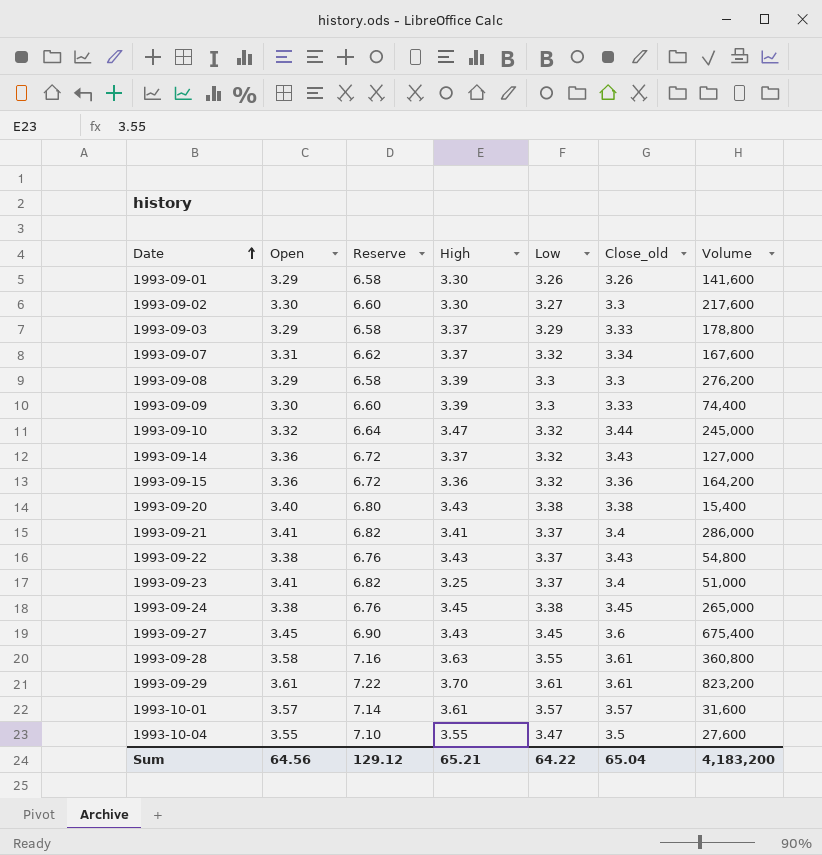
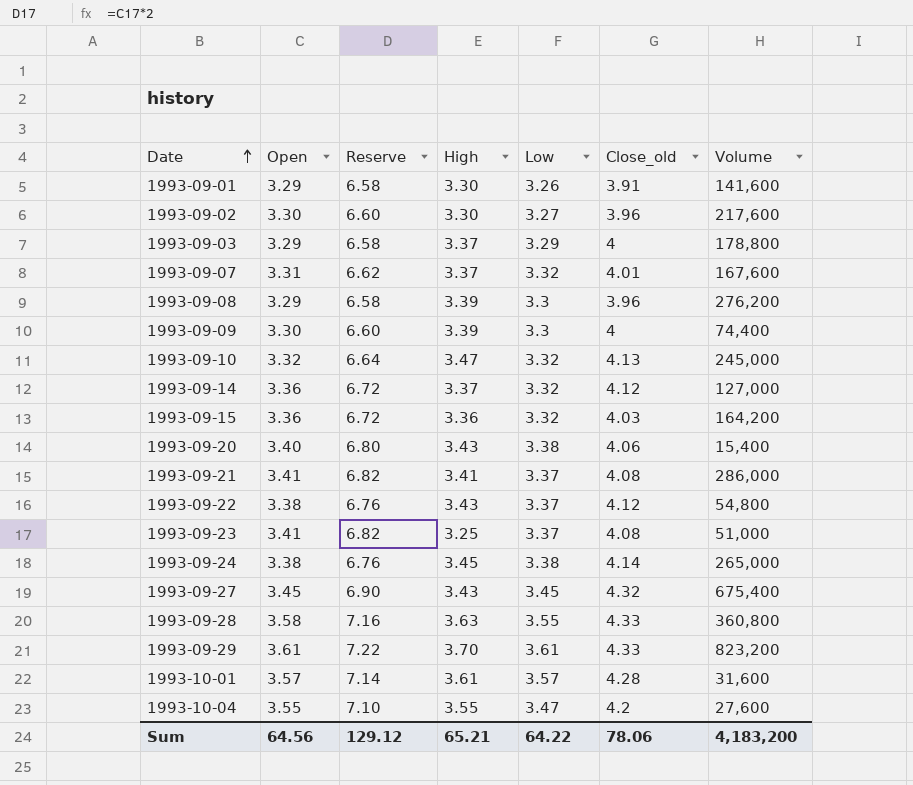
1993-09-01 | Close_old: 3.26 -> 3.91
1993-09-02 | Close_old: 3.3 -> 3.96
1993-09-03 | Close_old: 3.33 -> 4
1993-09-07 | Close_old: 3.34 -> 4.01
1993-09-08 | Close_old: 3.3 -> 3.96
1993-09-09 | Close_old: 3.33 -> 4
1993-09-10 | Close_old: 3.44 -> 4.13
1993-09-14 | Close_old: 3.43 -> 4.12
1993-09-15 | Close_old: 3.36 -> 4.03
1993-09-20 | Close_old: 3.38 -> 4.06
1993-09-21 | Close_old: 3.4 -> 4.08
1993-09-22 | Close_old: 3.43 -> 4.12
1993-09-23 | Close_old: 3.4 -> 4.08
1993-09-24 | Close_old: 3.45 -> 4.14
1993-09-27 | Close_old: 3.6 -> 4.32
1993-09-28 | Close_old: 3.61 -> 4.33
1993-09-29 | Close_old: 3.61 -> 4.33
1993-10-01 | Close_old: 3.57 -> 4.28
1993-10-04 | Close_old: 3.5 -> 4.2
Sum | Close_old: 65.04 -> 78.06

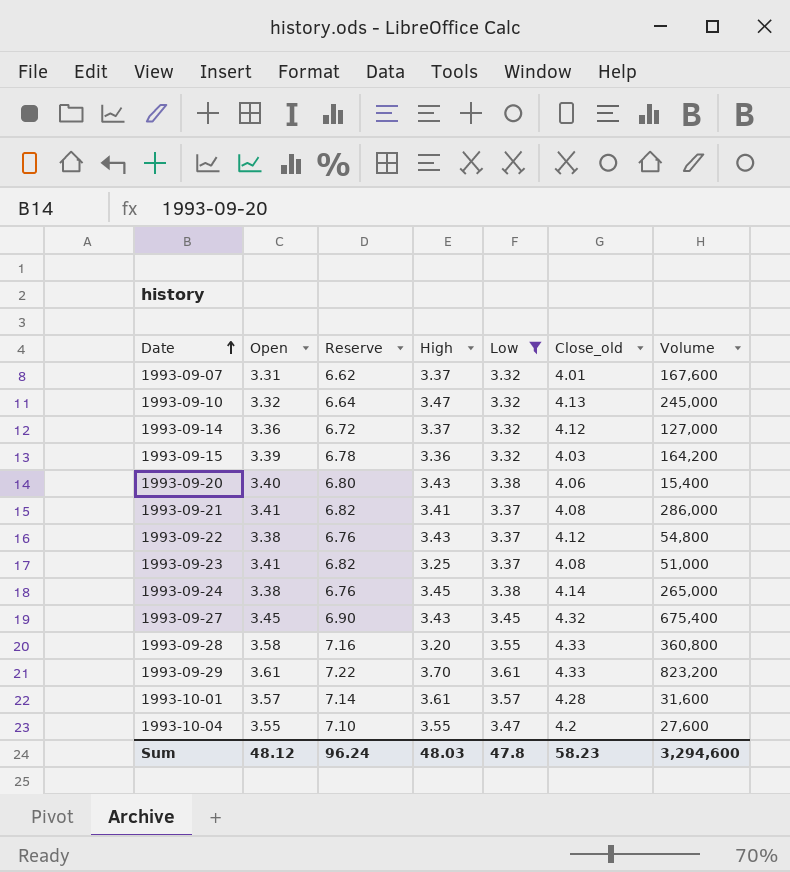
filter: none -> Low >= 3.32
1993-09-15 | Open: 3.36 -> 3.39
1993-09-15 | Reserve: 6.72 -> 6.78
1993-09-28 | High: 3.63 -> 3.20
Sum | Open: 64.56 -> 48.12
Sum | Reserve: 129.12 -> 96.24
Sum | High: 65.21 -> 48.03
Sum | Low: 64.22 -> 47.8
Sum | Close_old: 78.06 -> 58.23
Sum | Volume: 4,183,200 -> 3,294,600

